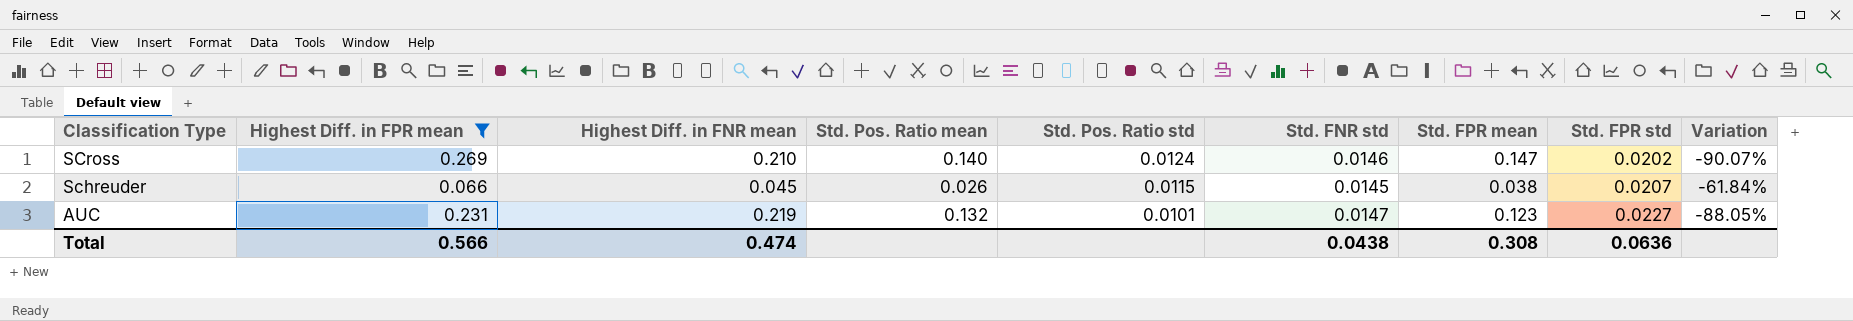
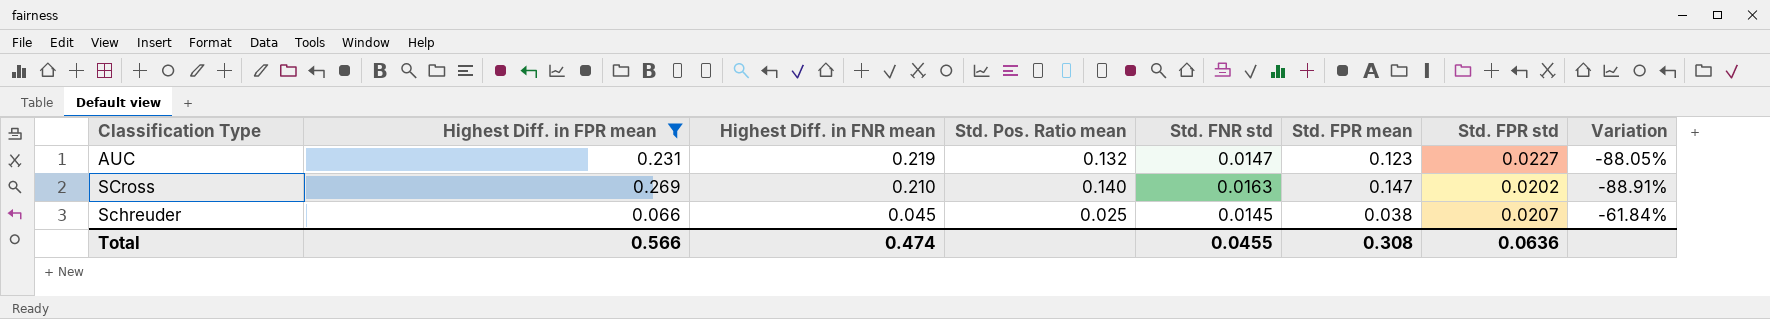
row order: Classification Type descending -> Highest Diff. in FNR mean descending
column Std. Pos. Ratio std | position: 5 -> none
SCross | Std. FNR std: 0.0146 -> 0.0163
SCross | Variation: -90.07% -> -88.91%
Schreuder | Std. Pos. Ratio mean: 0.026 -> 0.025
Total | Std. FNR std: 0.0438 -> 0.0455

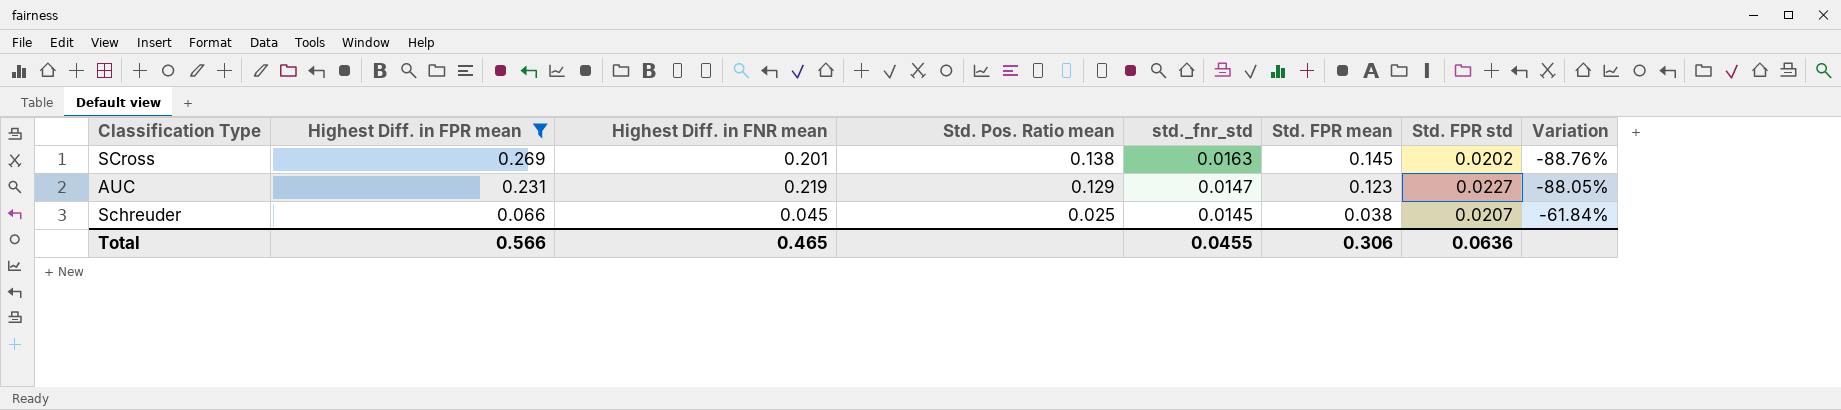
row order: Highest Diff. in FNR mean descending -> Highest Diff. in FPR mean descending
column name: Std. FNR std -> std._fnr_std
SCross | Highest Diff. in FNR mean: 0.210 -> 0.201
SCross | Std. Pos. Ratio mean: 0.140 -> 0.138
SCross | Std. FPR mean: 0.147 -> 0.145
SCross | Variation: -88.91% -> -88.76%
AUC | Std. Pos. Ratio mean: 0.132 -> 0.129
Total | Highest Diff. in FNR mean: 0.474 -> 0.465
Total | Std. FPR mean: 0.308 -> 0.306

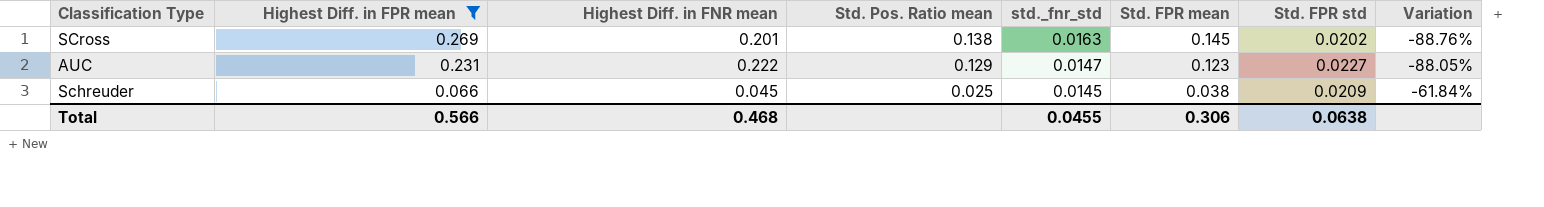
AUC | Highest Diff. in FNR mean: 0.219 -> 0.222
Schreuder | Std. FPR std: 0.0207 -> 0.0209
Total | Highest Diff. in FNR mean: 0.465 -> 0.468
Total | Std. FPR std: 0.0636 -> 0.0638

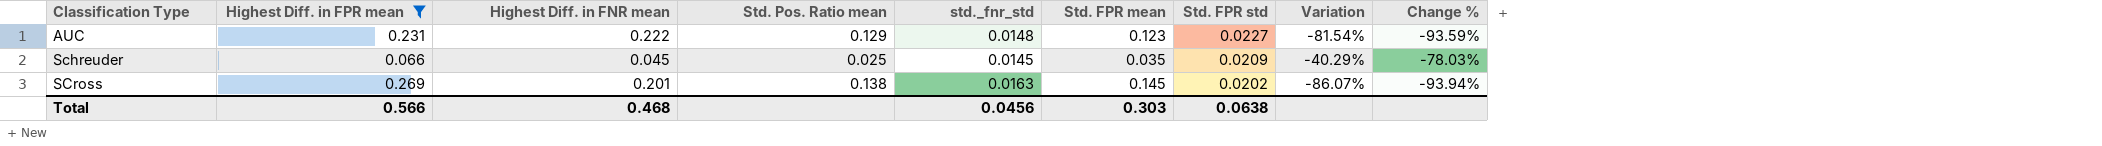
row order: Highest Diff. in FPR mean descending -> Classification Type ascending
column Variation | formula: ([std._fnr_std] - [Std. FPR mean]) / [Std. FPR mean] -> ([Std. FPR std] - [Std. FPR mean]) / [Std. FPR mean]
column Change % | formula: none -> ([std._fnr_std] - [Highest Diff. in FPR mean]) / [Highest Diff. in FPR mean]
AUC | std._fnr_std: 0.0147 -> 0.0148
Schreuder | Std. FPR mean: 0.038 -> 0.035
Total | std._fnr_std: 0.0455 -> 0.0456
Total | Std. FPR mean: 0.306 -> 0.303

